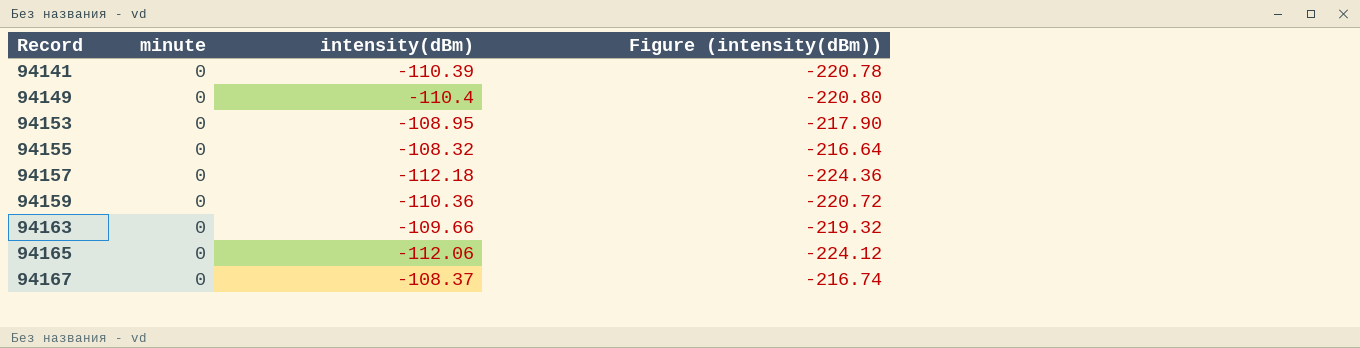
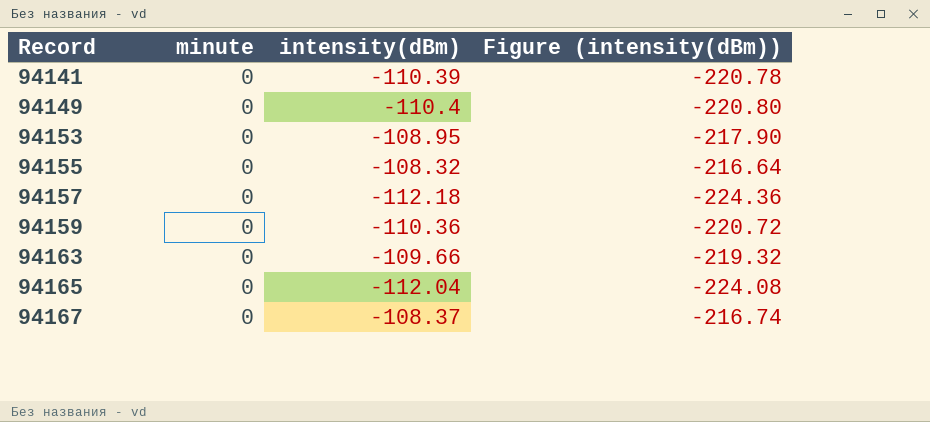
94165 | intensity(dBm): -112.06 -> -112.04
94165 | Figure (intensity(dBm)): -224.12 -> -224.08

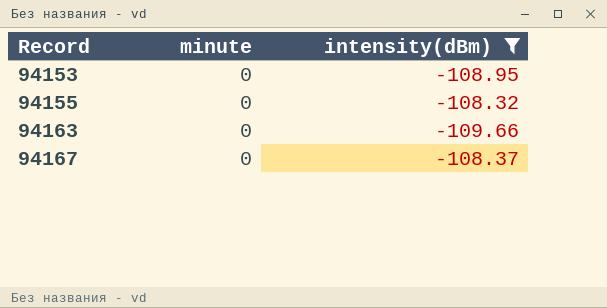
filter: none -> intensity(dBm) >= -109.66
column Figure (intensity(dBm)) | formula: [intensity(dBm)] * 2 -> none

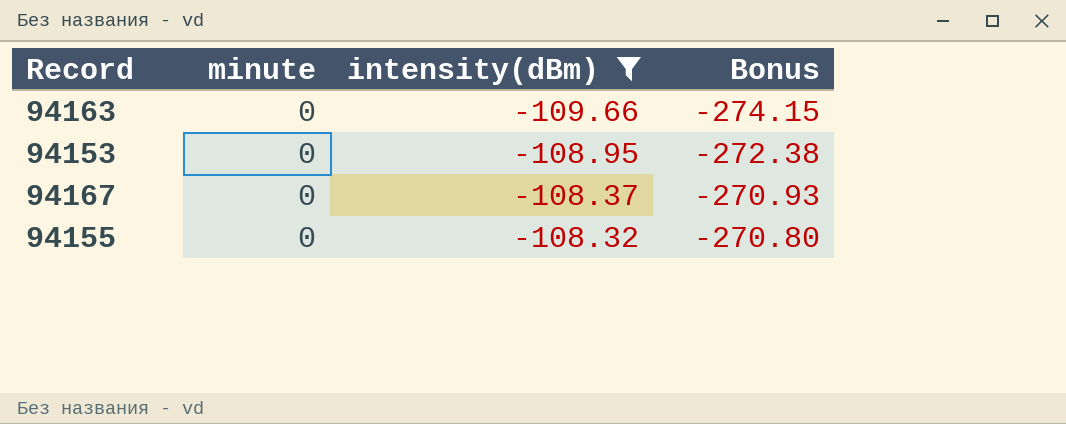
row order: Record ascending -> intensity(dBm) ascending
column Bonus | formula: none -> [intensity(dBm)] * 2.5

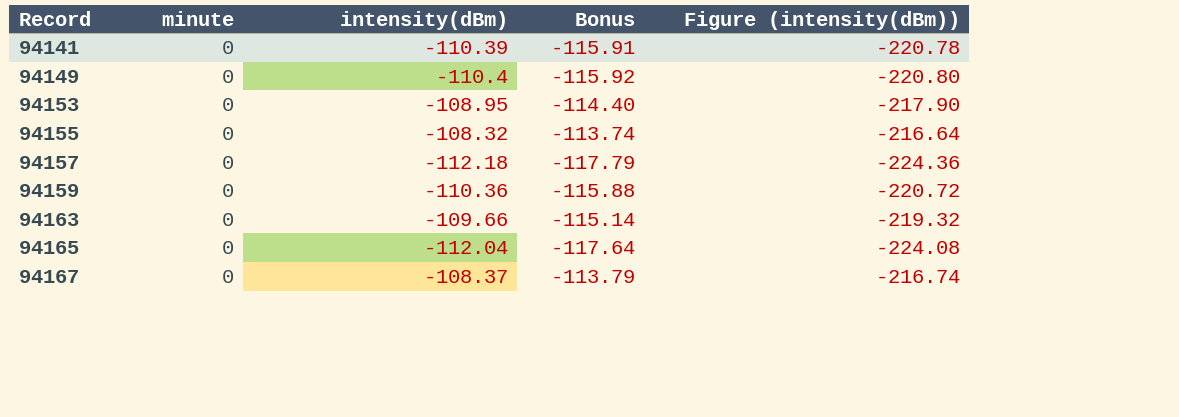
filter: intensity(dBm) >= -109.66 -> none
row order: intensity(dBm) ascending -> Record ascending
column Bonus | formula: [intensity(dBm)] * 2.5 -> [intensity(dBm)] * 1.05
column Figure (intensity(dBm)) | formula: none -> [intensity(dBm)] * 2

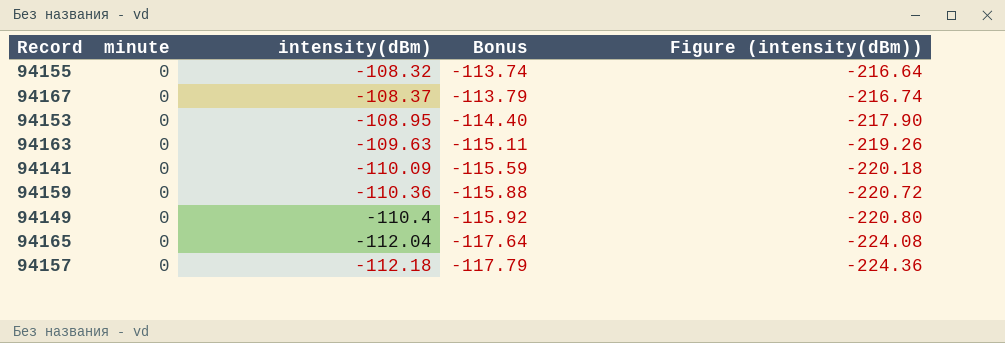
row order: Record ascending -> intensity(dBm) descending
94163 | intensity(dBm): -109.66 -> -109.63
94163 | Bonus: -115.14 -> -115.11
94163 | Figure (intensity(dBm)): -219.32 -> -219.26
94141 | intensity(dBm): -110.39 -> -110.09
94141 | Bonus: -115.91 -> -115.59
94141 | Figure (intensity(dBm)): -220.78 -> -220.18

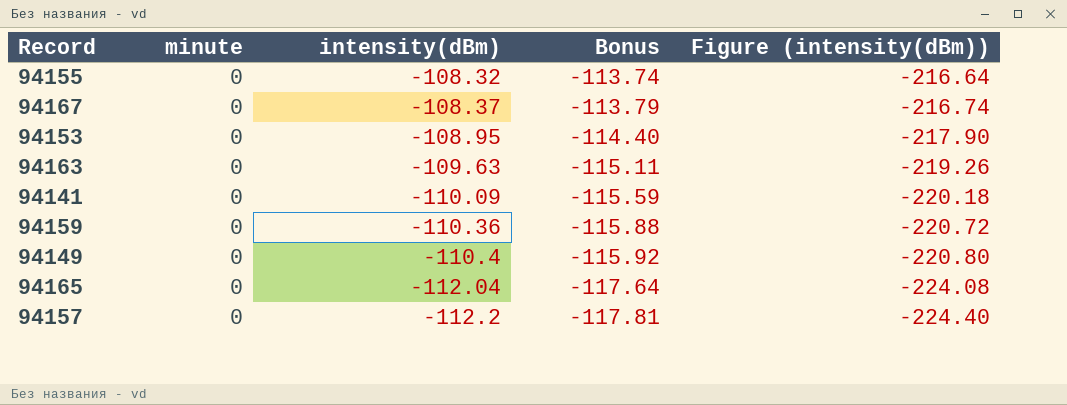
94157 | intensity(dBm): -112.18 -> -112.2
94157 | Bonus: -117.79 -> -117.81
94157 | Figure (intensity(dBm)): -224.36 -> -224.40

